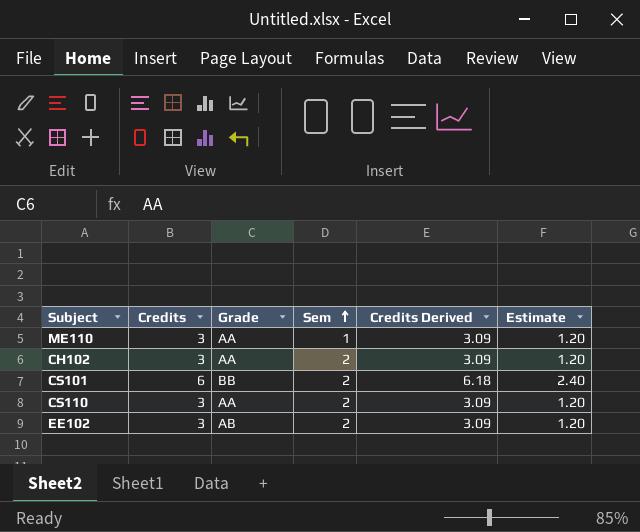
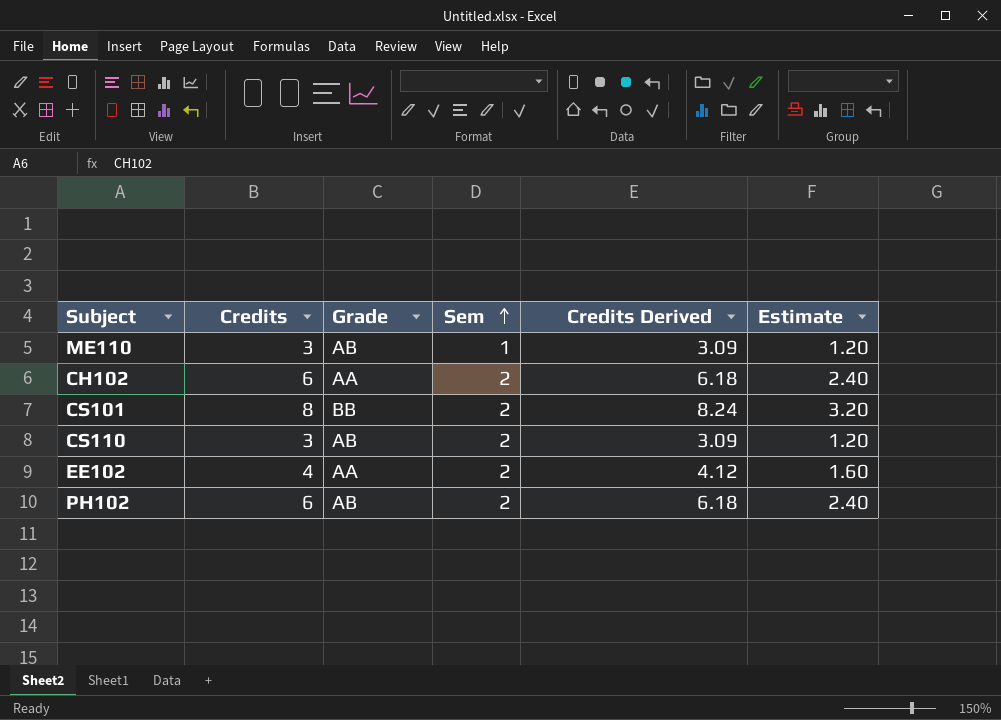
ME110 | Grade: AA -> AB
CH102 | Credits: 3 -> 6
CH102 | Credits Derived: 3.09 -> 6.18
CH102 | Estimate: 1.20 -> 2.40
CS101 | Credits: 6 -> 8
CS101 | Credits Derived: 6.18 -> 8.24
CS101 | Estimate: 2.40 -> 3.20
CS110 | Grade: AA -> AB
EE102 | Credits: 3 -> 4
EE102 | Grade: AB -> AA
EE102 | Credits Derived: 3.09 -> 4.12
EE102 | Estimate: 1.20 -> 1.60
row PH102: none -> 6 | AB | 2 | 6.18 | 2.40

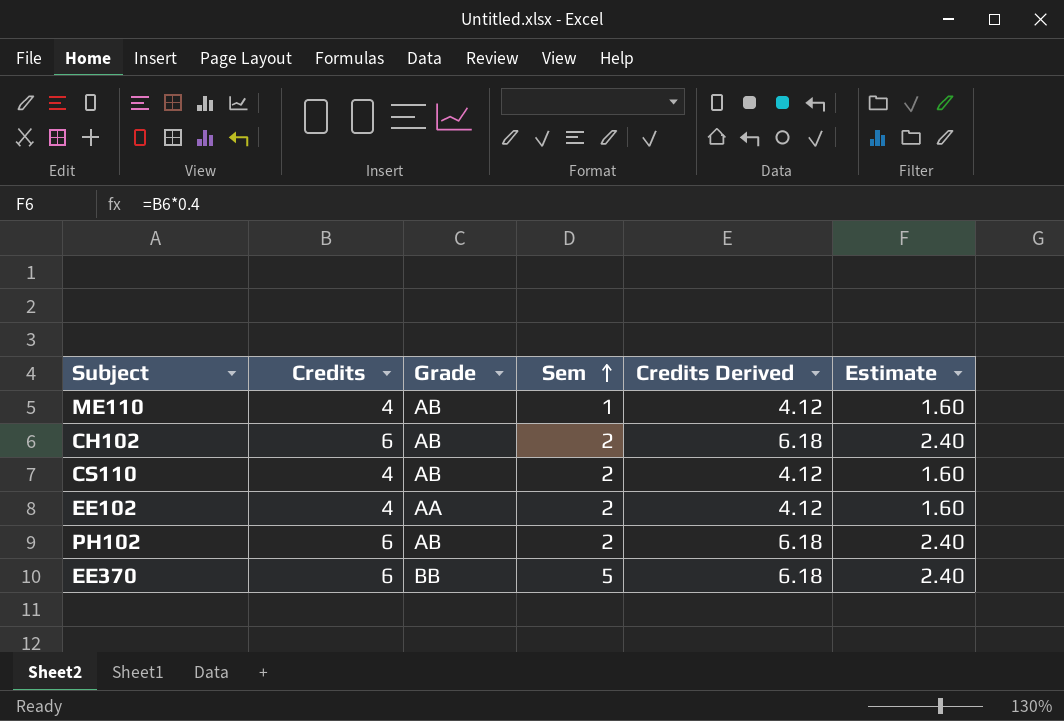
row CS101: 8 | BB | 2 | 8.24 | 3.20 -> none
ME110 | Credits: 3 -> 4
ME110 | Credits Derived: 3.09 -> 4.12
ME110 | Estimate: 1.20 -> 1.60
CH102 | Grade: AA -> AB
CS110 | Credits: 3 -> 4
CS110 | Credits Derived: 3.09 -> 4.12
CS110 | Estimate: 1.20 -> 1.60
row EE370: none -> 6 | BB | 5 | 6.18 | 2.40

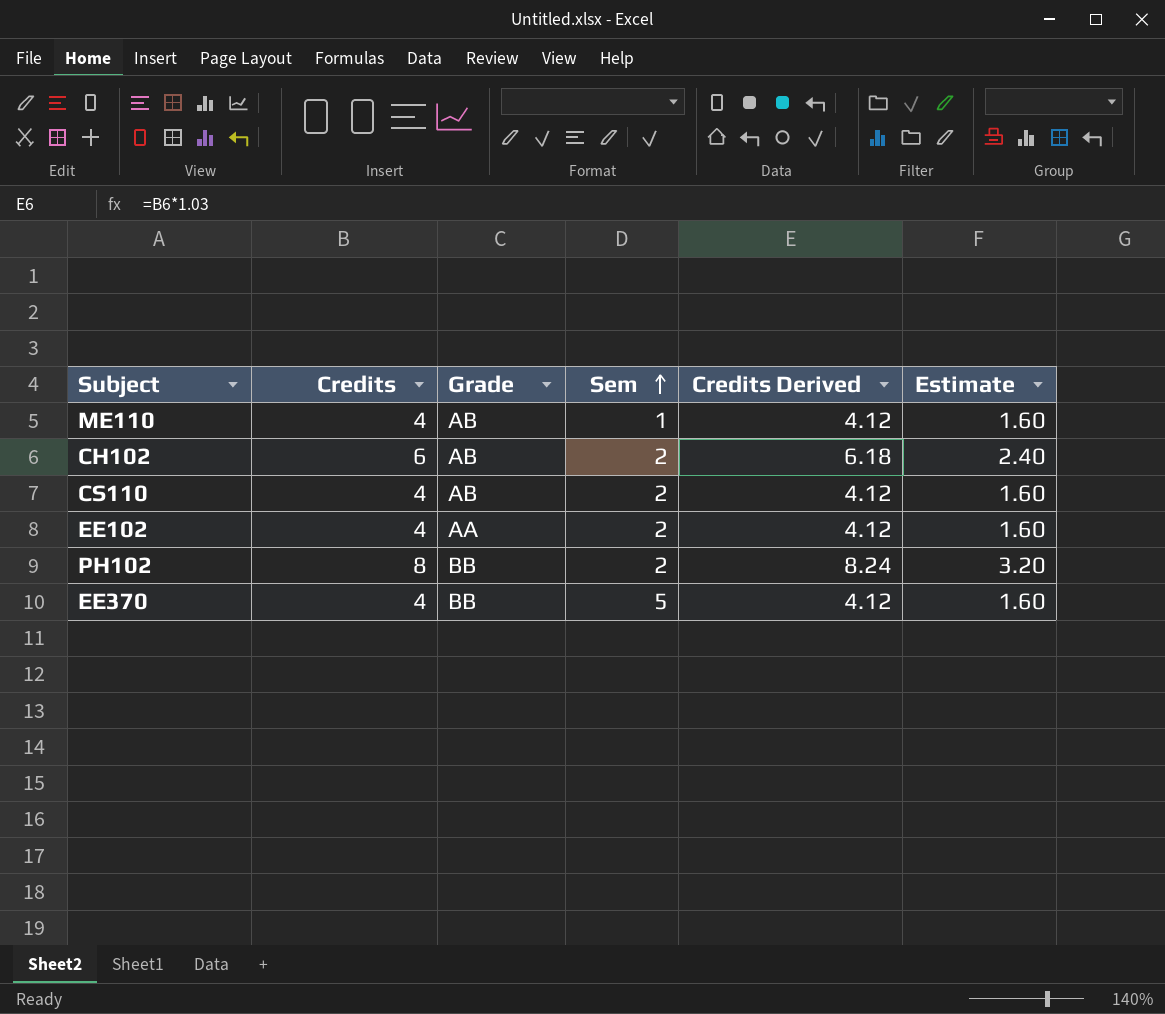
PH102 | Credits: 6 -> 8
PH102 | Grade: AB -> BB
PH102 | Credits Derived: 6.18 -> 8.24
PH102 | Estimate: 2.40 -> 3.20
EE370 | Credits: 6 -> 4
EE370 | Credits Derived: 6.18 -> 4.12
EE370 | Estimate: 2.40 -> 1.60

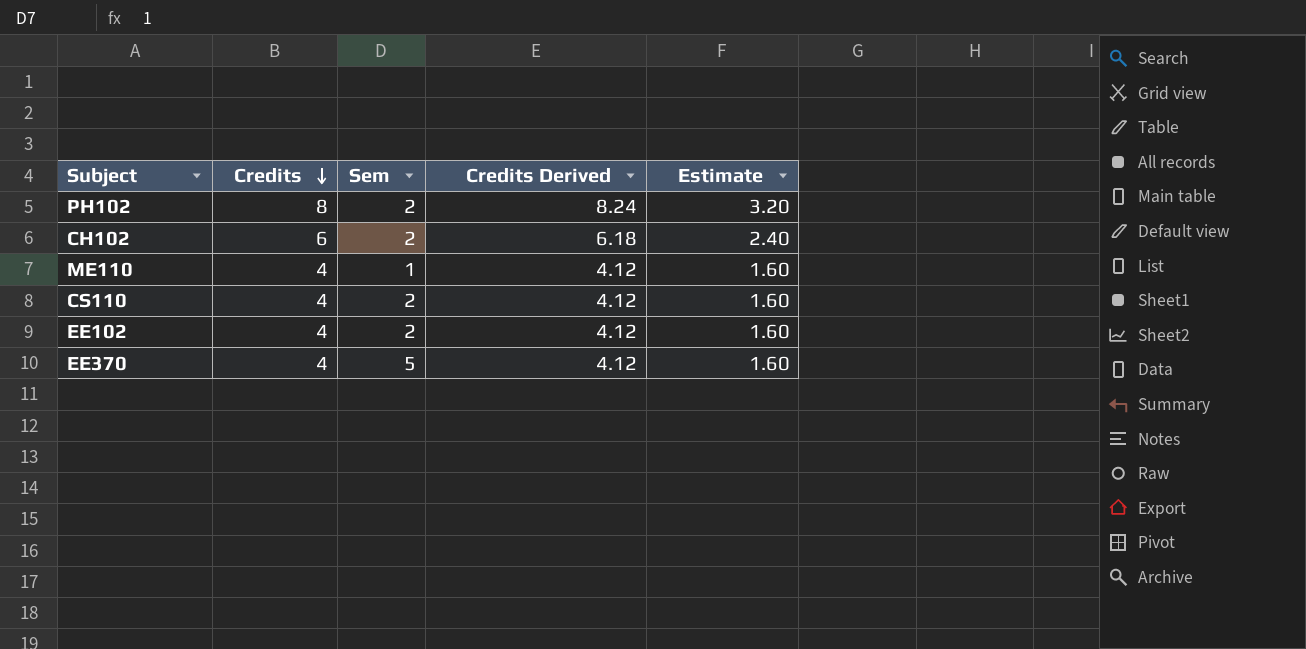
row order: Sem ascending -> Credits descending
column Grade | position: 3 -> none

